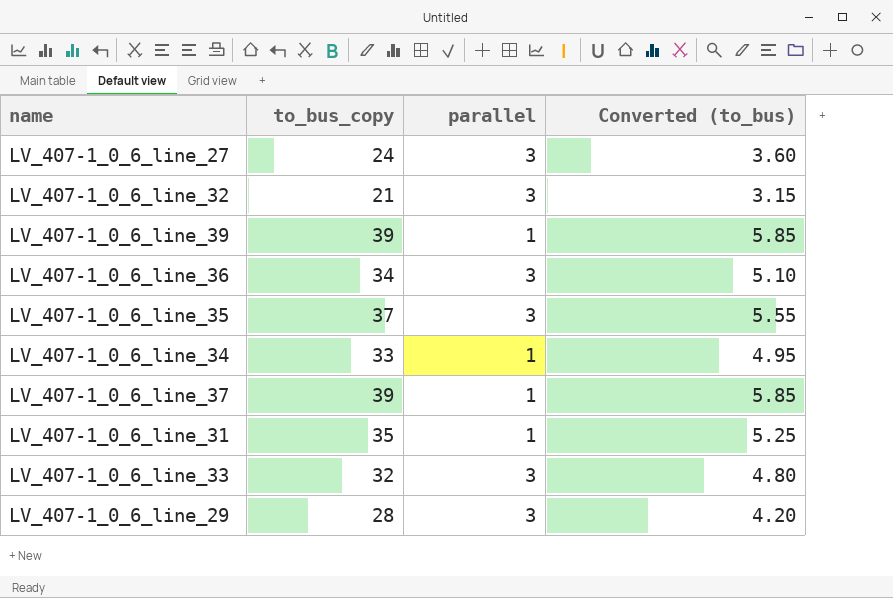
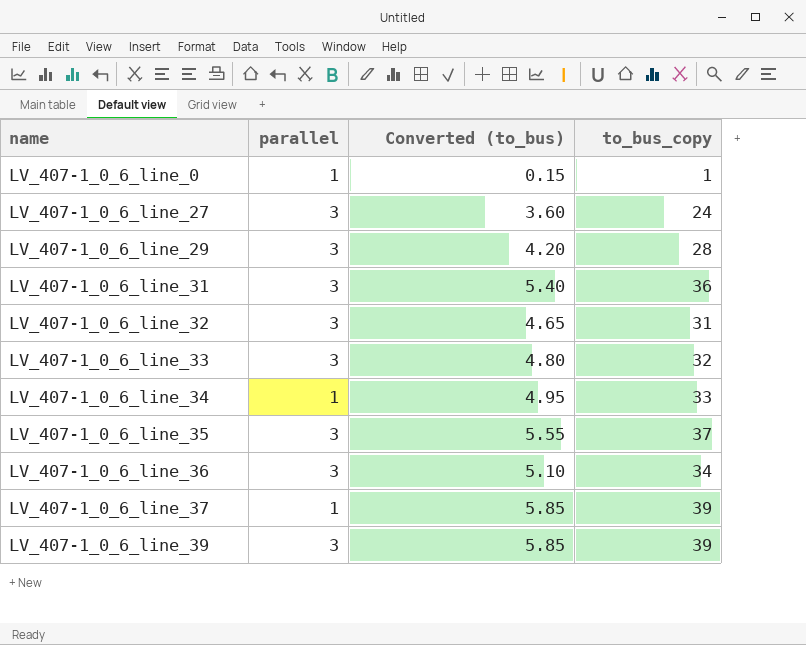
row order: none -> name ascending
column to_bus_copy | position: 2 -> 4
row LV_407-1_0_6_line_0: none -> 1 | 0.15 | 1
LV_407-1_0_6_line_31 | parallel: 1 -> 3
LV_407-1_0_6_line_31 | Converted (to_bus): 5.25 -> 5.40
LV_407-1_0_6_line_31 | to_bus_copy: 35 -> 36
LV_407-1_0_6_line_32 | Converted (to_bus): 3.15 -> 4.65
LV_407-1_0_6_line_32 | to_bus_copy: 21 -> 31
LV_407-1_0_6_line_39 | parallel: 1 -> 3

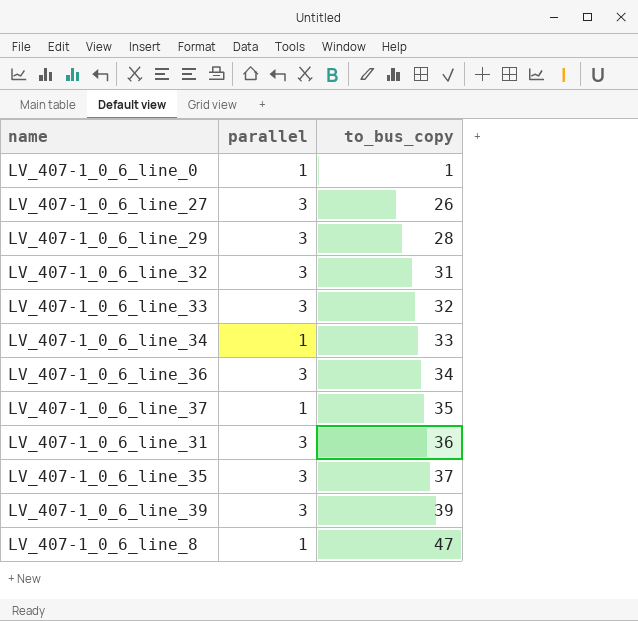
row order: name ascending -> to_bus_copy ascending
column Converted (to_bus) | formula: [to_bus_copy] * 0.15 -> none
LV_407-1_0_6_line_27 | to_bus_copy: 24 -> 26
LV_407-1_0_6_line_37 | to_bus_copy: 39 -> 35
row LV_407-1_0_6_line_8: none -> 1 | 47

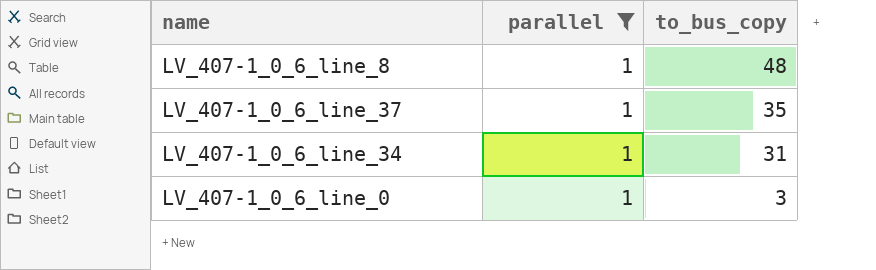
filter: none -> parallel = 1
row order: to_bus_copy ascending -> to_bus_copy descending
LV_407-1_0_6_line_8 | to_bus_copy: 47 -> 48
LV_407-1_0_6_line_34 | to_bus_copy: 33 -> 31
LV_407-1_0_6_line_0 | to_bus_copy: 1 -> 3

